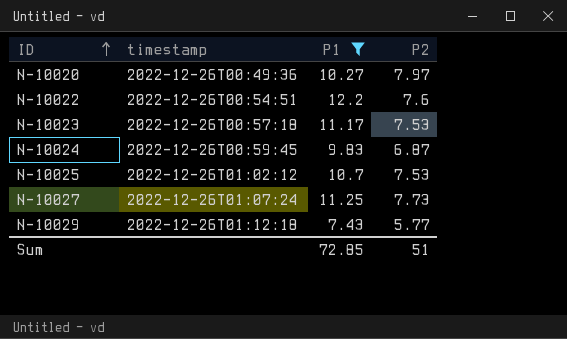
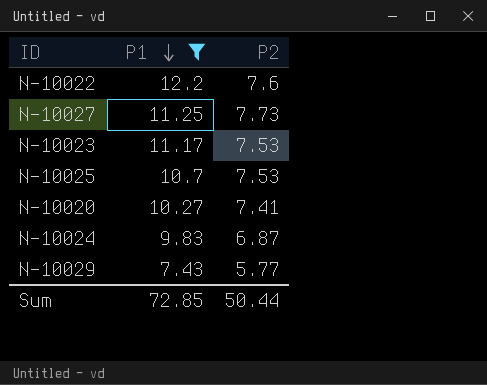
row order: ID ascending -> P1 descending
column timestamp | position: 2 -> none
N-10020 | P2: 7.97 -> 7.41
Sum | P2: 51 -> 50.44

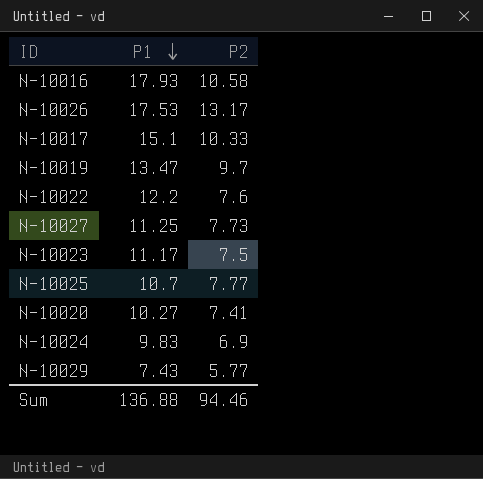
filter: P1 <= 12.2 -> none
N-10023 | P2: 7.53 -> 7.5
N-10025 | P2: 7.53 -> 7.77
N-10024 | P2: 6.87 -> 6.9
Sum | P1: 72.85 -> 136.88
Sum | P2: 50.44 -> 94.46

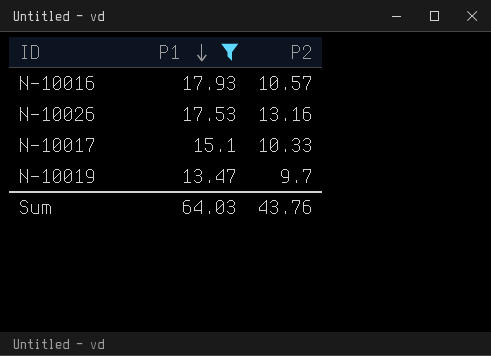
filter: none -> P1 >= 13.47
N-10016 | P2: 10.58 -> 10.57
N-10026 | P2: 13.17 -> 13.16
Sum | P1: 136.88 -> 64.03
Sum | P2: 94.46 -> 43.76

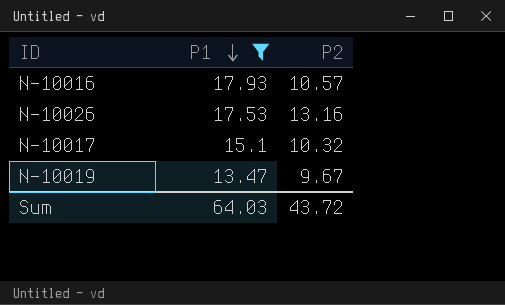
N-10017 | P2: 10.33 -> 10.32
N-10019 | P2: 9.7 -> 9.67
Sum | P2: 43.76 -> 43.72

